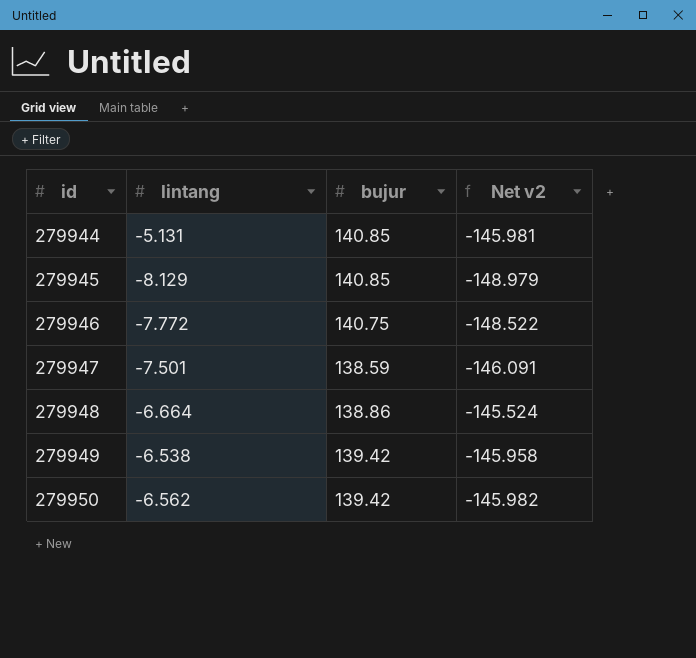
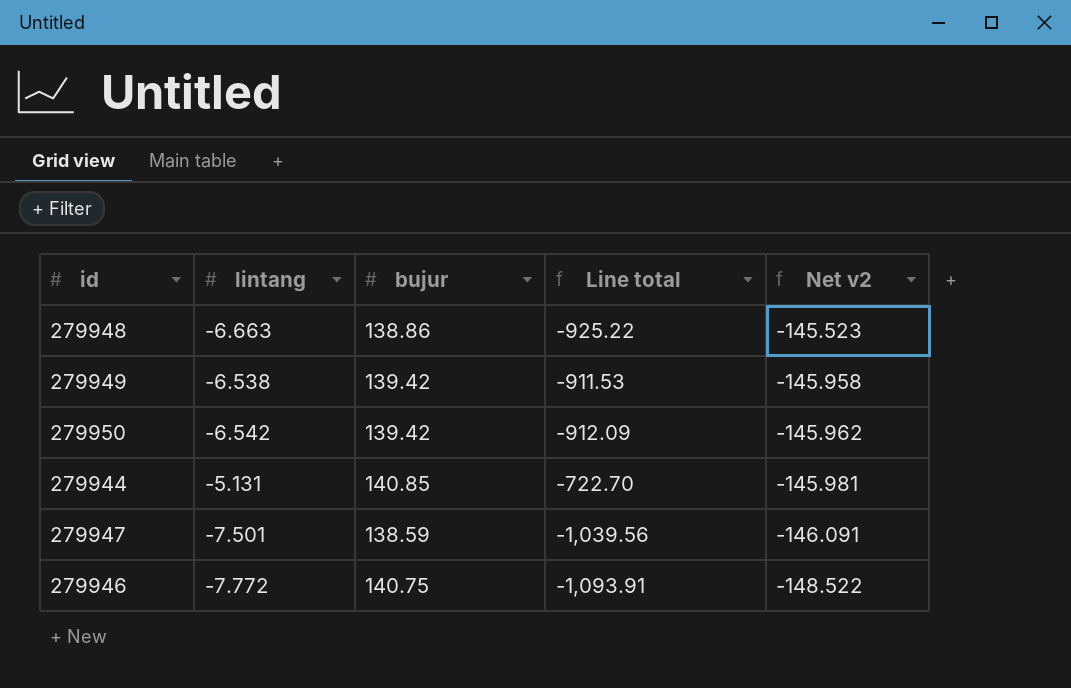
row order: id ascending -> Net v2 descending
column Line total | formula: none -> [lintang] * [bujur]
row 279945: -8.129 | 140.85 | -148.979 -> none
279948 | lintang: -6.664 -> -6.663
279948 | Net v2: -145.524 -> -145.523
279950 | lintang: -6.562 -> -6.542
279950 | Net v2: -145.982 -> -145.962

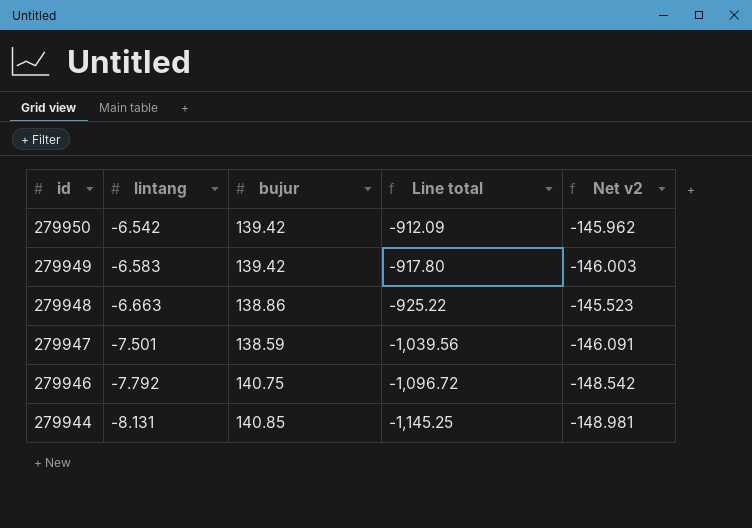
row order: Net v2 descending -> id descending
279949 | lintang: -6.538 -> -6.583
279949 | Line total: -911.53 -> -917.80
279949 | Net v2: -145.958 -> -146.003
279946 | lintang: -7.772 -> -7.792
279946 | Line total: -1,093.91 -> -1,096.72
279946 | Net v2: -148.522 -> -148.542
279944 | lintang: -5.131 -> -8.131
279944 | Line total: -722.70 -> -1,145.25
279944 | Net v2: -145.981 -> -148.981

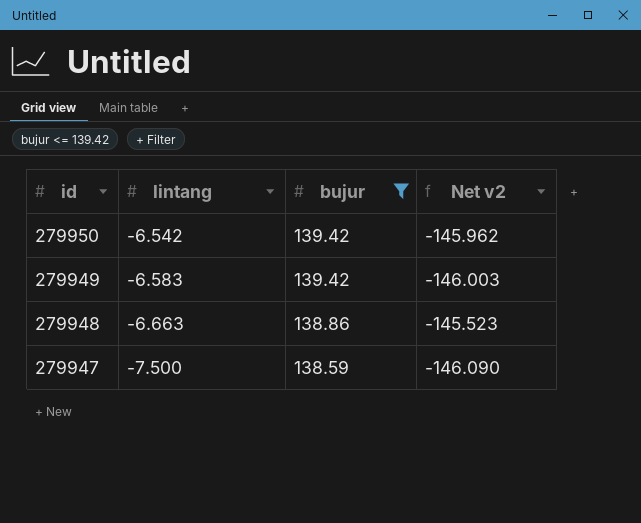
filter: none -> bujur <= 139.42
column Line total | formula: [lintang] * [bujur] -> none
279947 | lintang: -7.501 -> -7.500
279947 | Net v2: -146.091 -> -146.090

